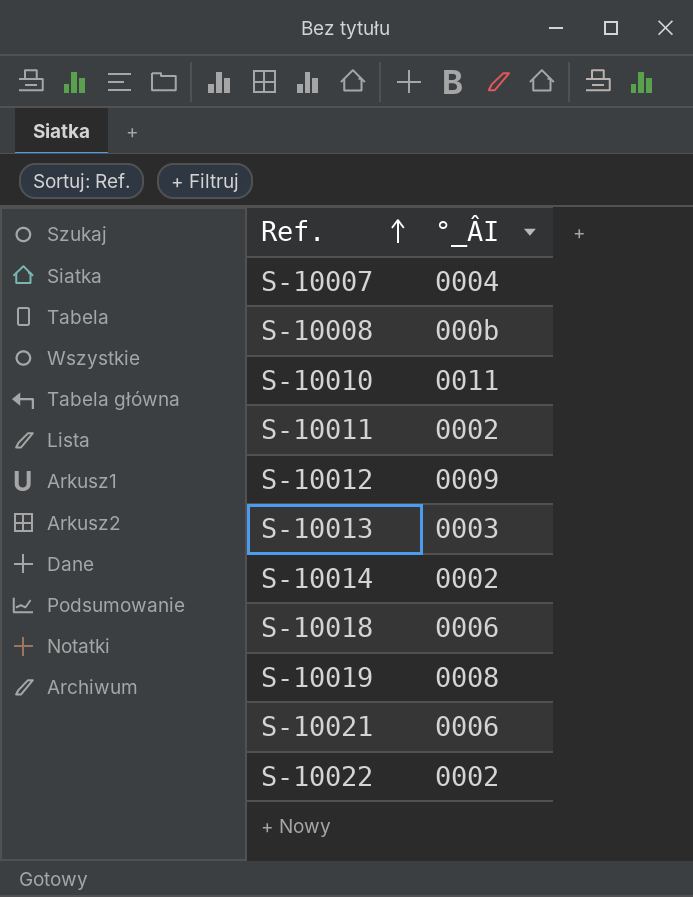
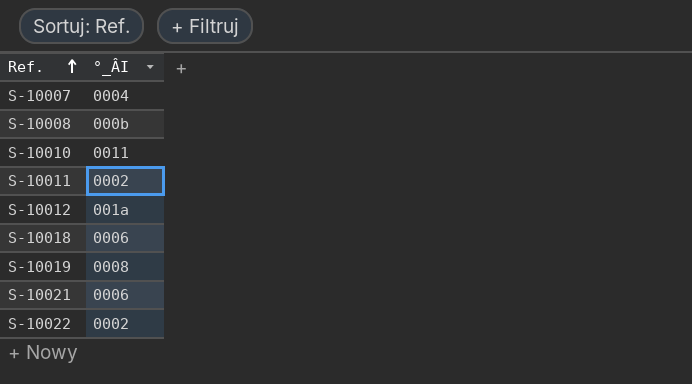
row S-10013: 0003 -> none
row S-10014: 0002 -> none
S-10012 | °_ÂI: 0009 -> 001a

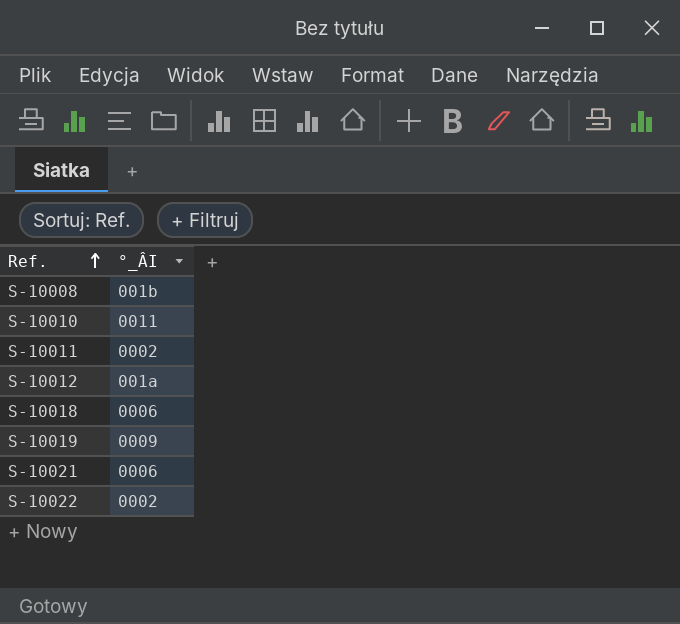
row S-10007: 0004 -> none
S-10008 | °_ÂI: 000b -> 001b
S-10019 | °_ÂI: 0008 -> 0009

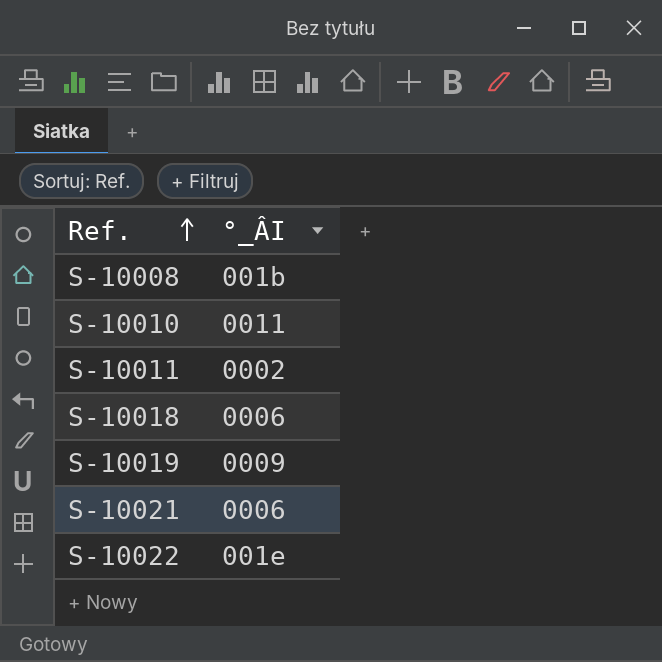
row S-10012: 001a -> none
S-10022 | °_ÂI: 0002 -> 001e

